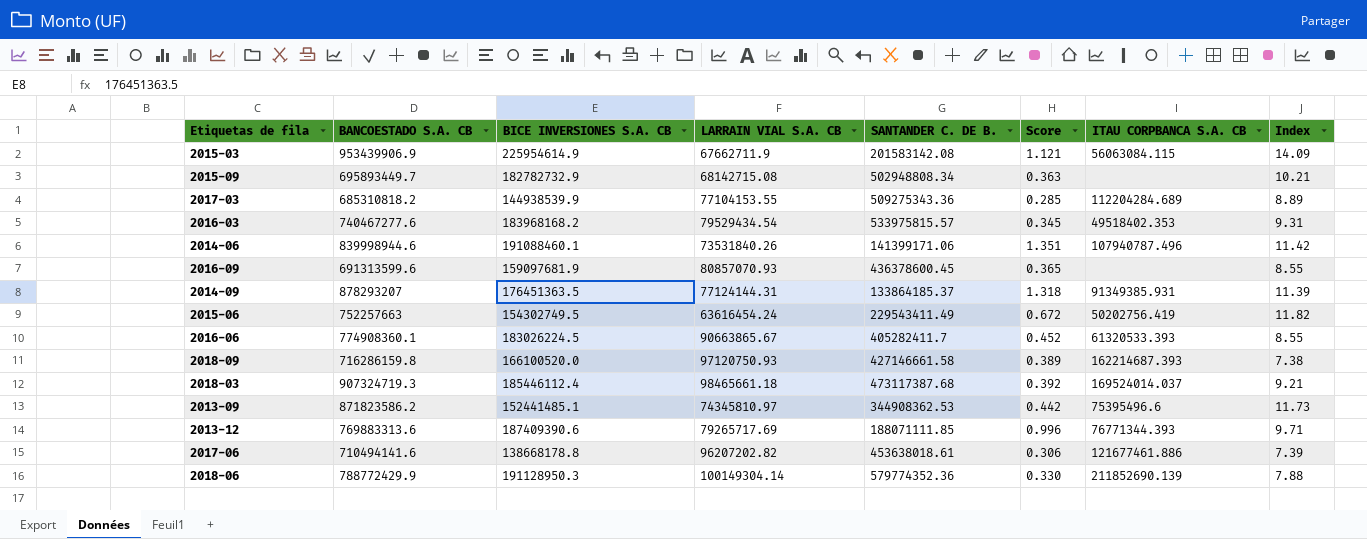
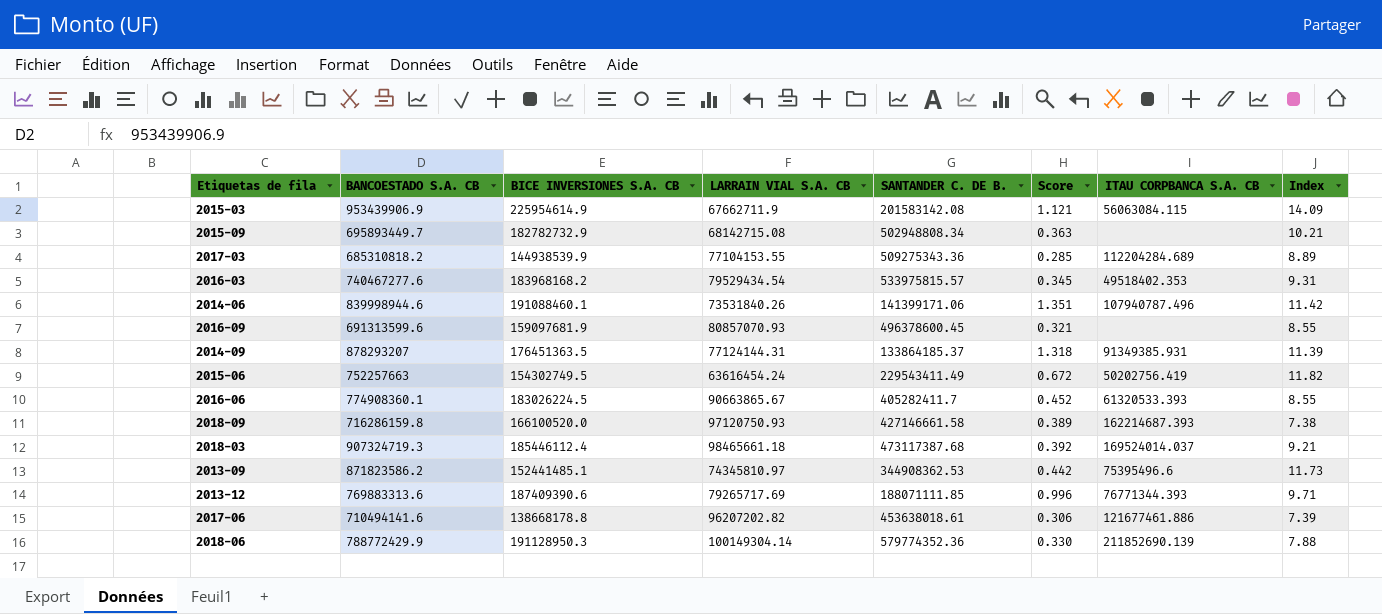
2016-09 | SANTANDER C. DE B.: 436378600.45 -> 496378600.45
2016-09 | Score: 0.365 -> 0.321

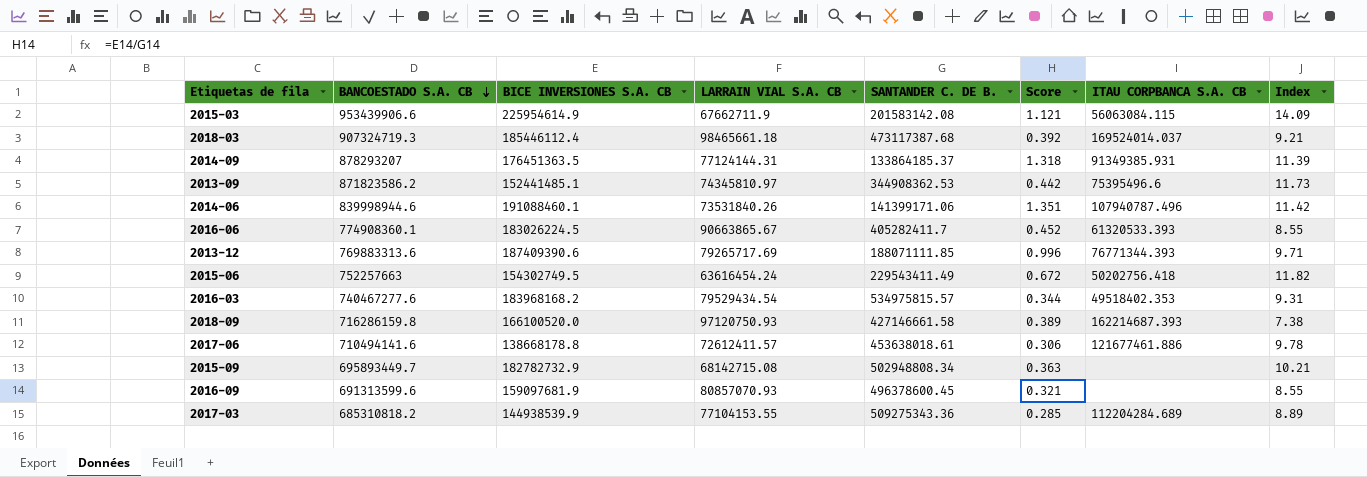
row order: none -> BANCOESTADO S.A. CB descending
row 2018-06: 788772429.9 | 191128950.3 | 100149304.14 | 579774352.36 | 0.330 | 211852690.139 | 7.88 -> none
2015-03 | BANCOESTADO S.A. CB: 953439906.9 -> 953439906.6
2015-06 | ITAU CORPBANCA S.A. CB: 50202756.419 -> 50202756.418
2016-03 | SANTANDER C. DE B.: 533975815.57 -> 534975815.57
2016-03 | Score: 0.345 -> 0.344
2017-06 | LARRAIN VIAL S.A. CB: 96207202.82 -> 72612411.57
2017-06 | Index: 7.39 -> 9.78

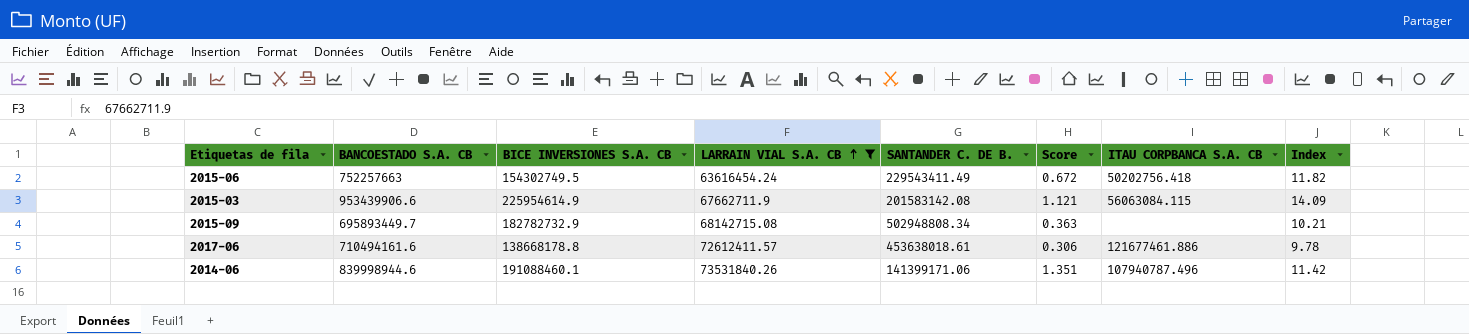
filter: none -> LARRAIN VIAL S.A. CB <= 73531840.26
row order: BANCOESTADO S.A. CB descending -> LARRAIN VIAL S.A. CB ascending
2017-06 | BANCOESTADO S.A. CB: 710494141.6 -> 710494161.6

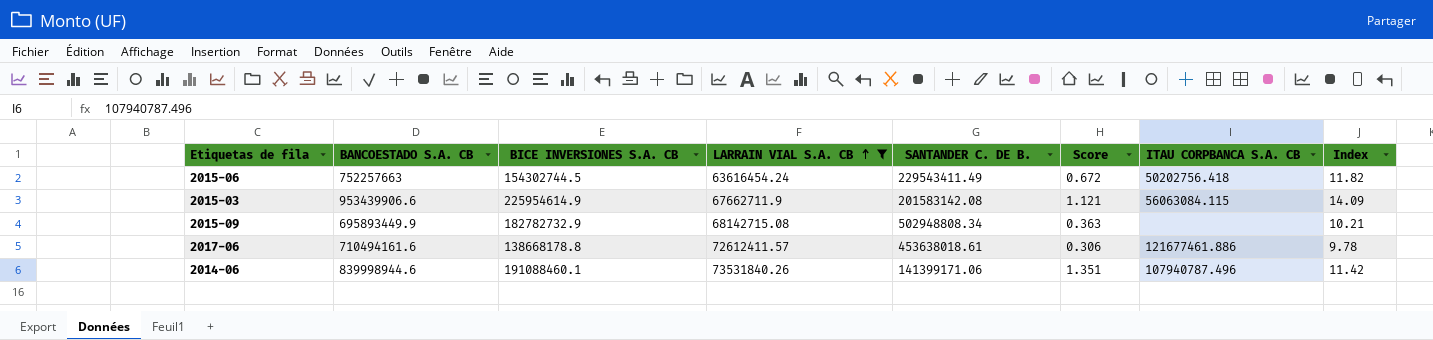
2015-06 | BICE INVERSIONES S.A. CB: 154302749.5 -> 154302744.5
2015-09 | BANCOESTADO S.A. CB: 695893449.7 -> 695893449.9

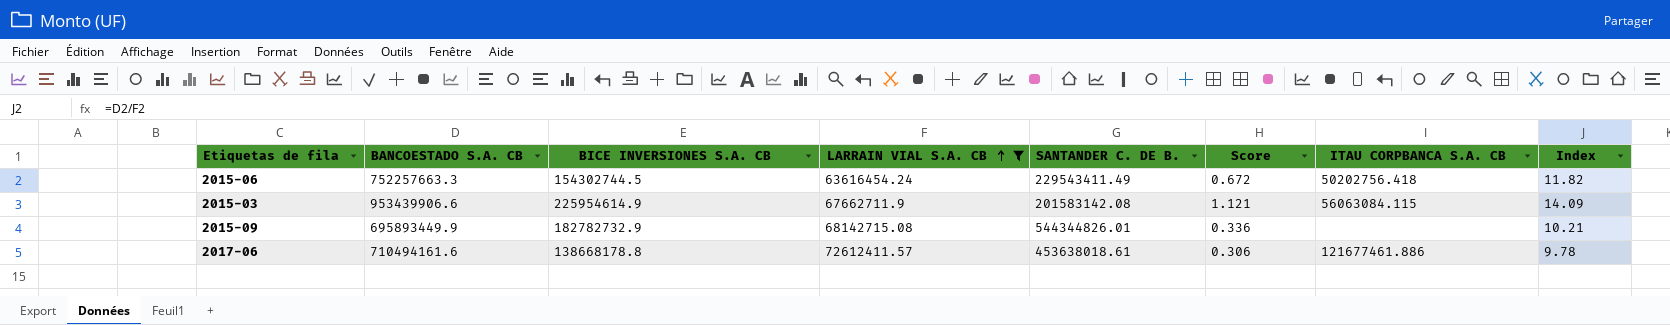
row 2014-06: 839998944.6 | 191088460.1 | 73531840.26 | 141399171.06 | 1.351 | 107940787.496 | 11.42 -> none
2015-06 | BANCOESTADO S.A. CB: 752257663 -> 752257663.3
2015-09 | SANTANDER C. DE B.: 502948808.34 -> 544344826.01
2015-09 | Score: 0.363 -> 0.336

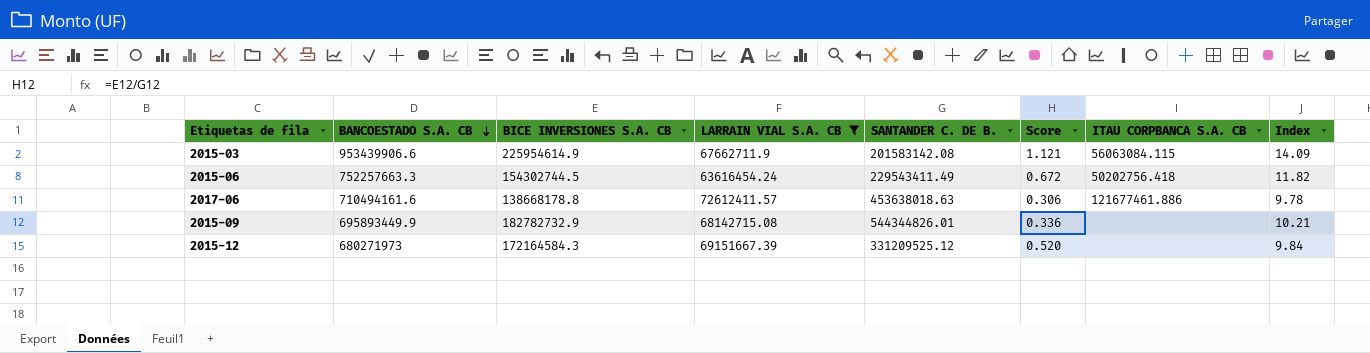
row order: LARRAIN VIAL S.A. CB ascending -> BANCOESTADO S.A. CB descending
2017-06 | SANTANDER C. DE B.: 453638018.61 -> 453638018.63
row 2015-12: none -> 680271973 | 172164584.3 | 69151667.39 | 331209525.12 | 0.520 | none | 9.84

